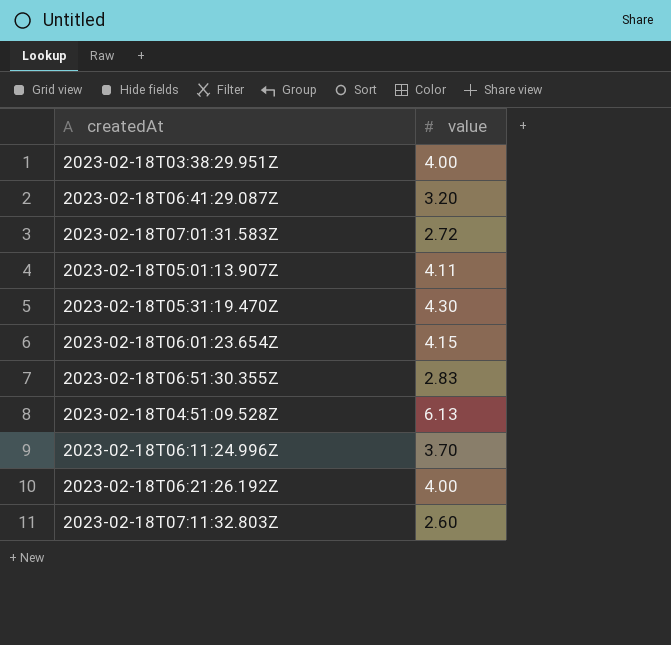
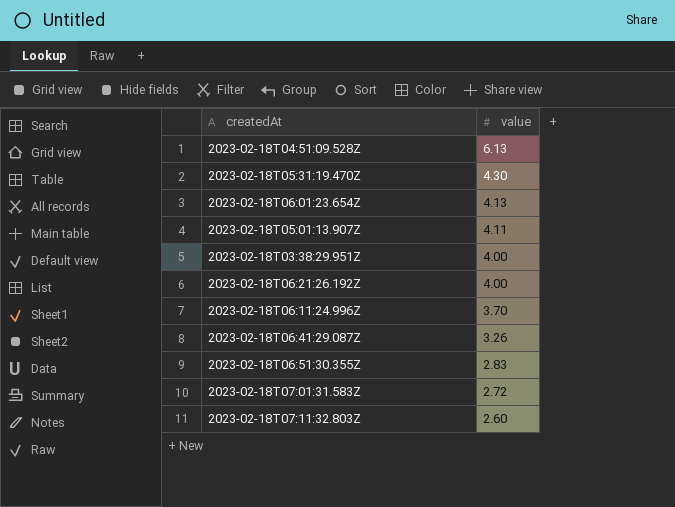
row order: none -> value descending
2023-02-18T06:01:23.654Z | value: 4.15 -> 4.13
2023-02-18T06:41:29.087Z | value: 3.20 -> 3.26

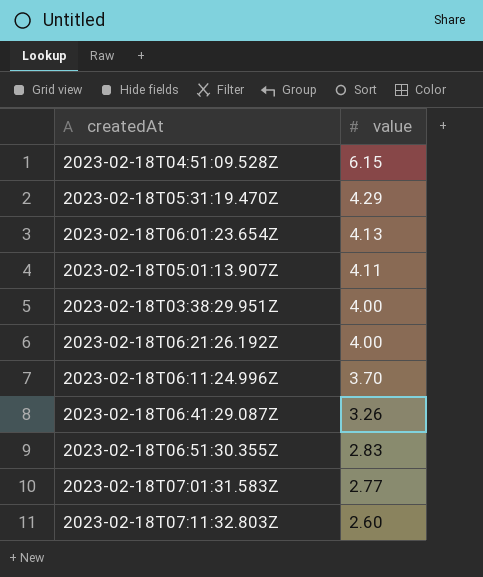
2023-02-18T04:51:09.528Z | value: 6.13 -> 6.15
2023-02-18T05:31:19.470Z | value: 4.30 -> 4.29
2023-02-18T07:01:31.583Z | value: 2.72 -> 2.77

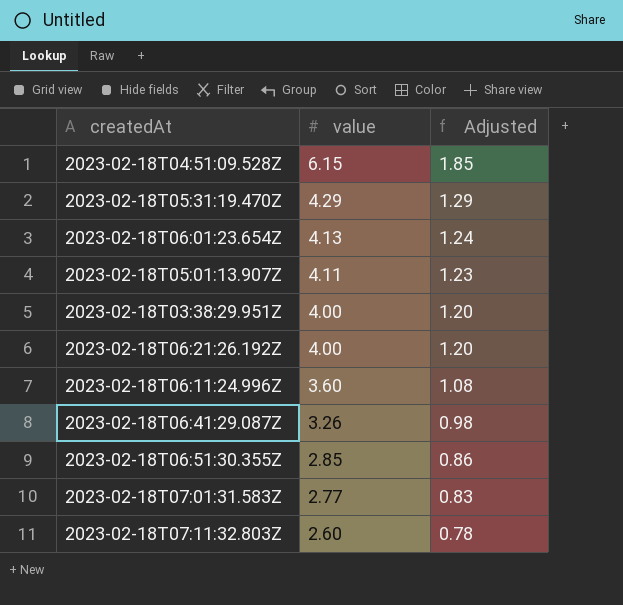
column Adjusted | formula: none -> [value] * 0.3
2023-02-18T06:11:24.996Z | value: 3.70 -> 3.60
2023-02-18T06:51:30.355Z | value: 2.83 -> 2.85

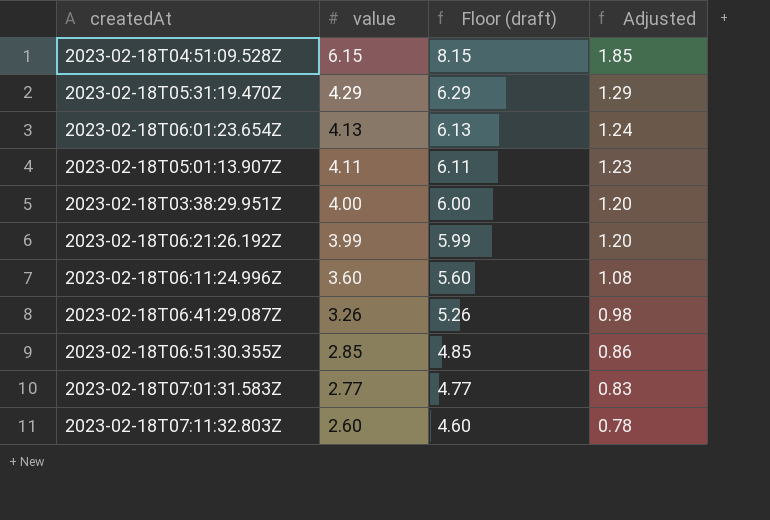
column Floor (draft) | formula: none -> [value] + 2
2023-02-18T06:21:26.192Z | value: 4.00 -> 3.99

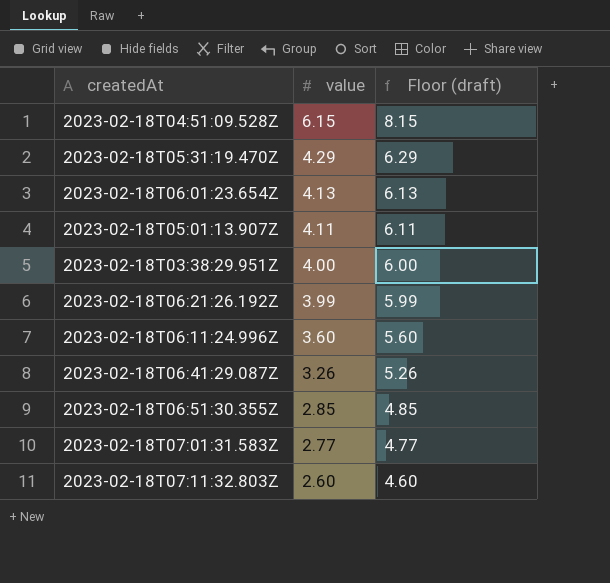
column Adjusted | formula: [value] * 0.3 -> none

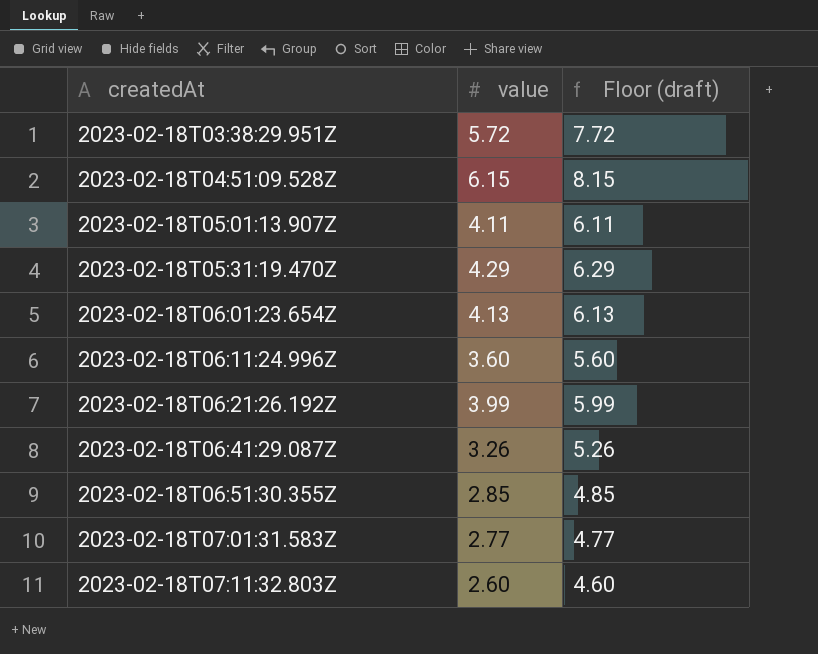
row order: value descending -> createdAt ascending
2023-02-18T03:38:29.951Z | value: 4.00 -> 5.72
2023-02-18T03:38:29.951Z | Floor (draft): 6.00 -> 7.72

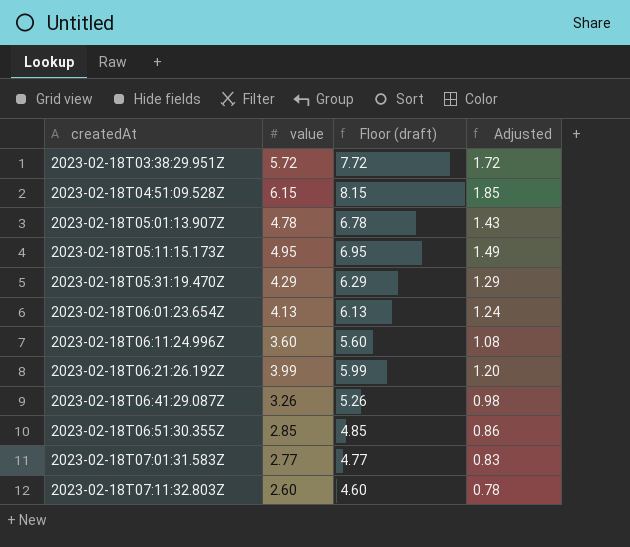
column Adjusted | formula: none -> [value] * 0.3
2023-02-18T05:01:13.907Z | value: 4.11 -> 4.78
2023-02-18T05:01:13.907Z | Floor (draft): 6.11 -> 6.78
row 2023-02-18T05:11:15.173Z: none -> 4.95 | 6.95 | 1.49

